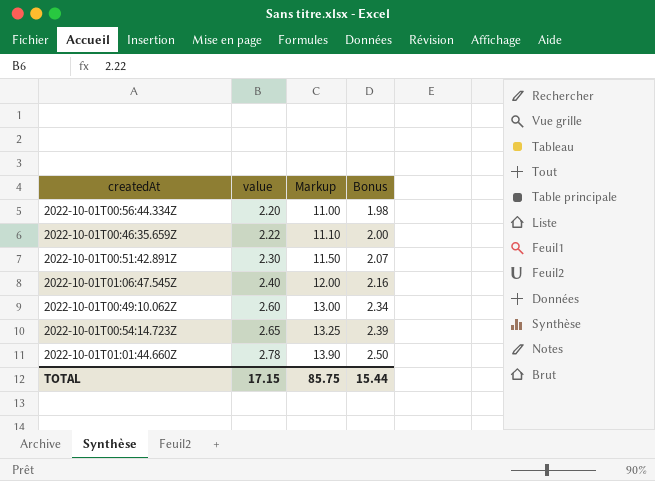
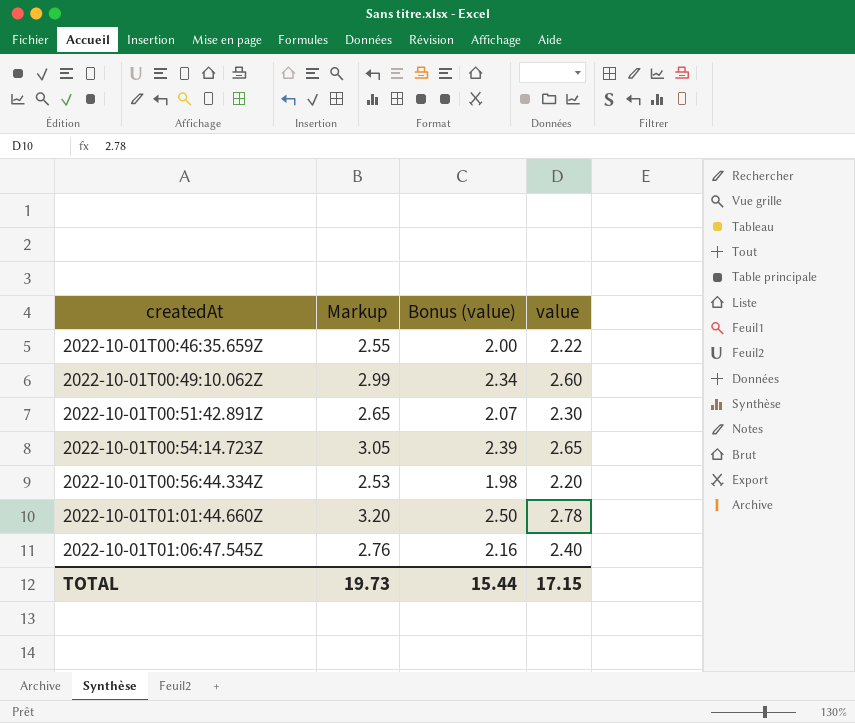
row order: value ascending -> createdAt ascending
column Markup | formula: [value] * 5 -> [value] * 1.15
column name: Bonus -> Bonus (value)
column value | position: 2 -> 4
TOTAL | Markup: 85.75 -> 19.73

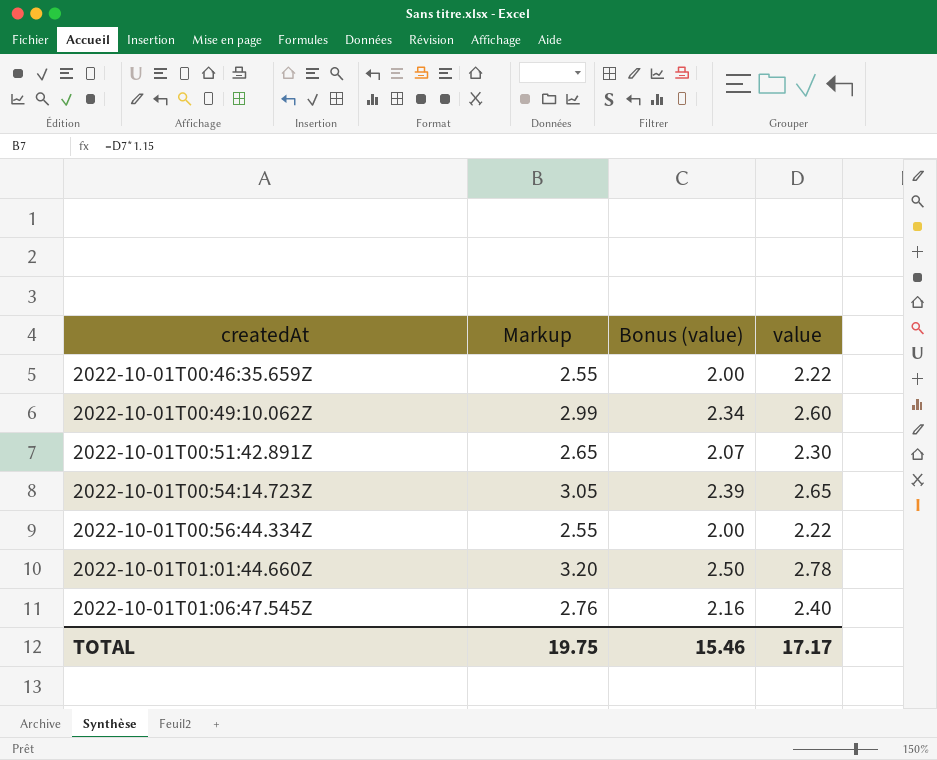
2022-10-01T00:56:44.334Z | Markup: 2.53 -> 2.55
2022-10-01T00:56:44.334Z | Bonus (value): 1.98 -> 2.00
2022-10-01T00:56:44.334Z | value: 2.20 -> 2.22
TOTAL | Markup: 19.73 -> 19.75
TOTAL | Bonus (value): 15.44 -> 15.46
TOTAL | value: 17.15 -> 17.17

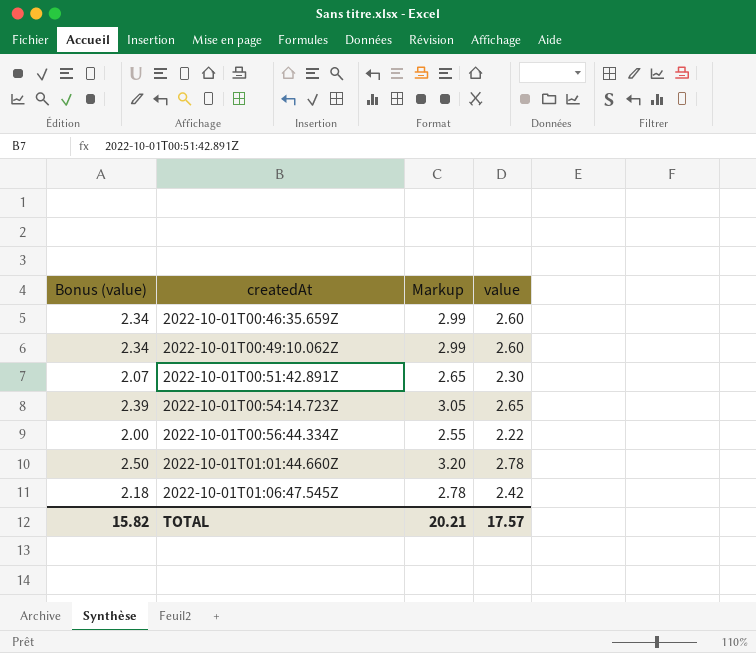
column Bonus (value) | position: 3 -> 1
2022-10-01T00:46:35.659Z | Bonus (value): 2.00 -> 2.34
2022-10-01T00:46:35.659Z | Markup: 2.55 -> 2.99
2022-10-01T00:46:35.659Z | value: 2.22 -> 2.60
2022-10-01T01:06:47.545Z | Bonus (value): 2.16 -> 2.18
2022-10-01T01:06:47.545Z | Markup: 2.76 -> 2.78
2022-10-01T01:06:47.545Z | value: 2.40 -> 2.42
TOTAL | Bonus (value): 15.46 -> 15.82
TOTAL | Markup: 19.75 -> 20.21
TOTAL | value: 17.17 -> 17.57

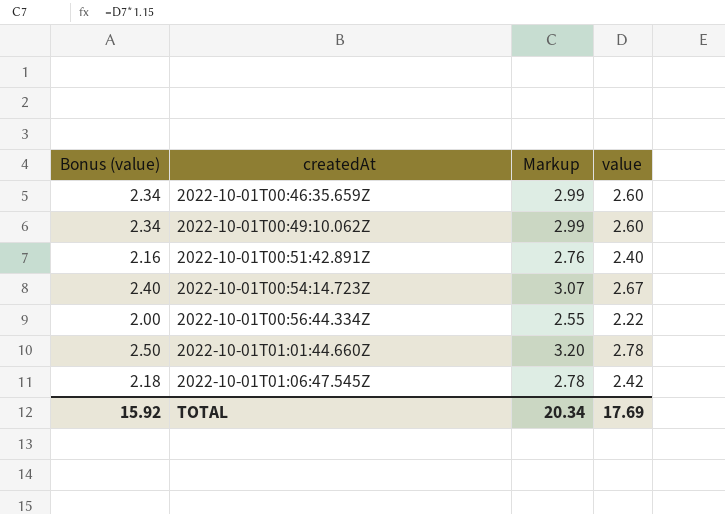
2022-10-01T00:51:42.891Z | Bonus (value): 2.07 -> 2.16
2022-10-01T00:51:42.891Z | Markup: 2.65 -> 2.76
2022-10-01T00:51:42.891Z | value: 2.30 -> 2.40
2022-10-01T00:54:14.723Z | Bonus (value): 2.39 -> 2.40
2022-10-01T00:54:14.723Z | Markup: 3.05 -> 3.07
2022-10-01T00:54:14.723Z | value: 2.65 -> 2.67
TOTAL | Bonus (value): 15.82 -> 15.92
TOTAL | Markup: 20.21 -> 20.34
TOTAL | value: 17.57 -> 17.69

